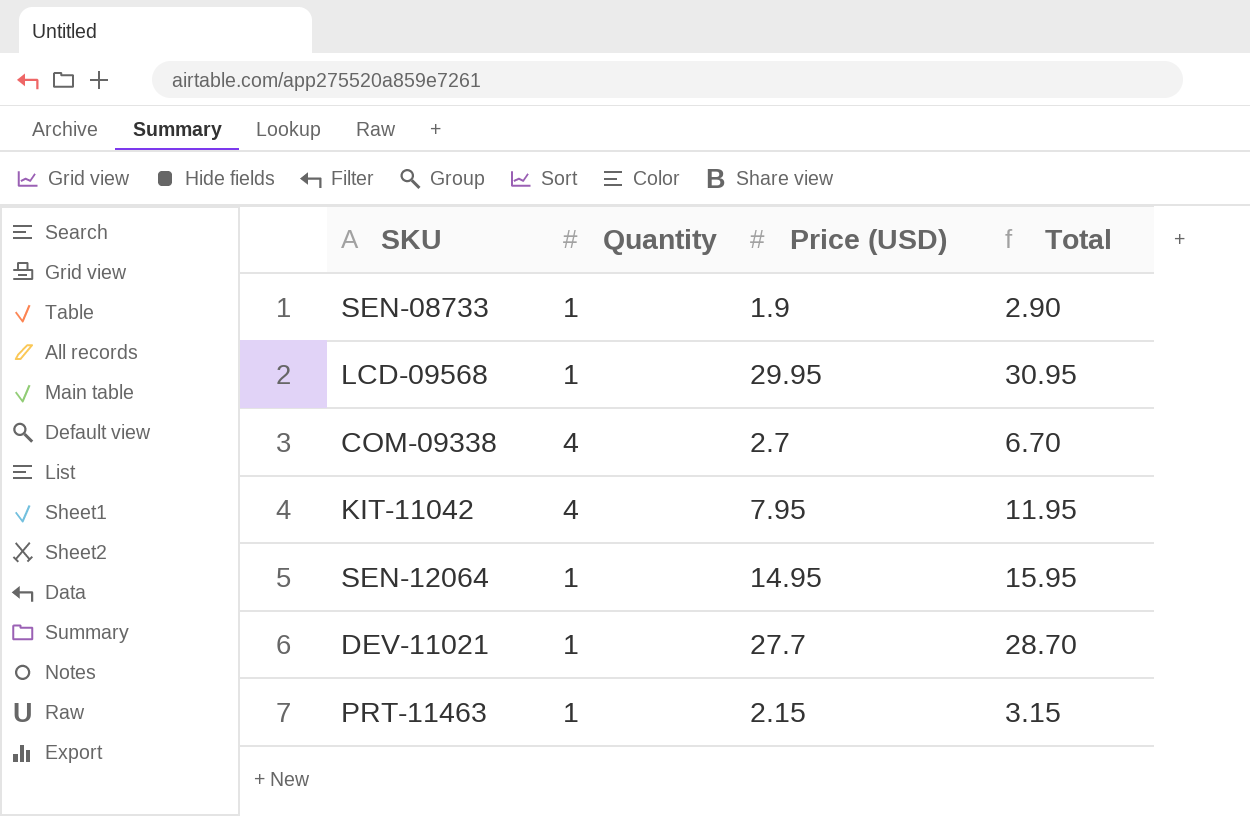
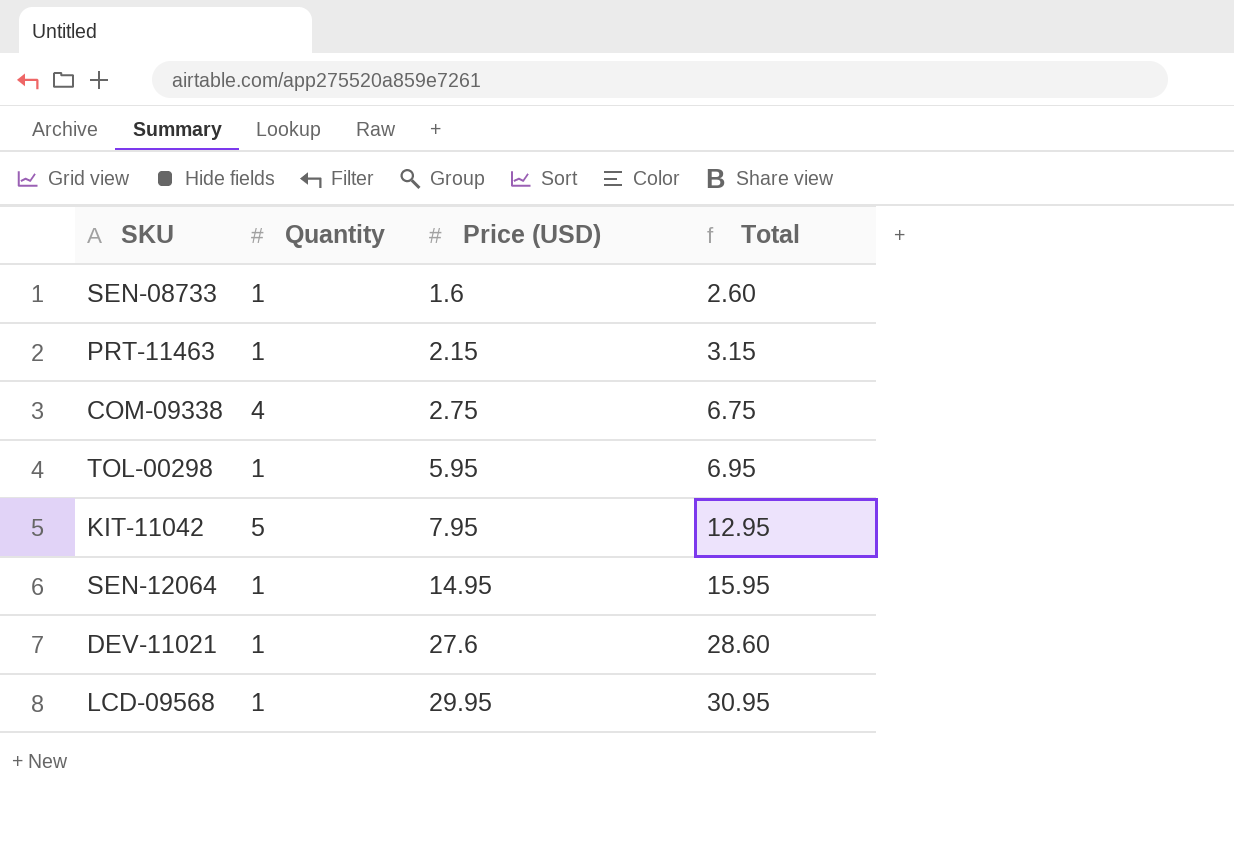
row order: none -> Price (USD) ascending
SEN-08733 | Price (USD): 1.9 -> 1.6
SEN-08733 | Total: 2.90 -> 2.60
COM-09338 | Price (USD): 2.7 -> 2.75
COM-09338 | Total: 6.70 -> 6.75
row TOL-00298: none -> 1 | 5.95 | 6.95
KIT-11042 | Quantity: 4 -> 5
KIT-11042 | Total: 11.95 -> 12.95
DEV-11021 | Price (USD): 27.7 -> 27.6
DEV-11021 | Total: 28.70 -> 28.60

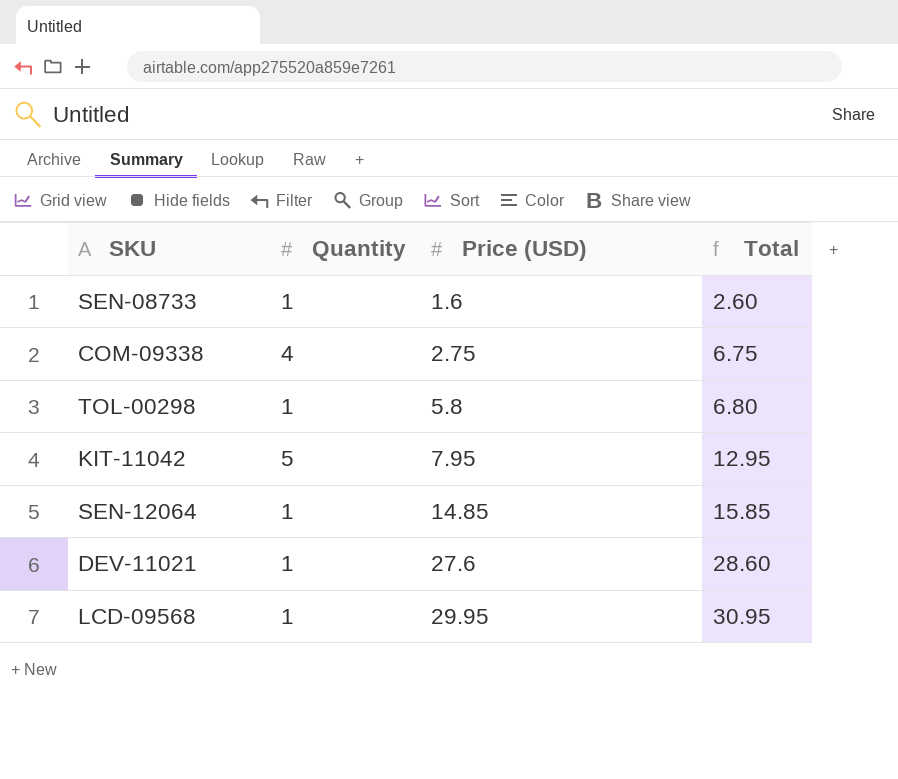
row PRT-11463: 1 | 2.15 | 3.15 -> none
TOL-00298 | Price (USD): 5.95 -> 5.8
TOL-00298 | Total: 6.95 -> 6.80
SEN-12064 | Price (USD): 14.95 -> 14.85
SEN-12064 | Total: 15.95 -> 15.85

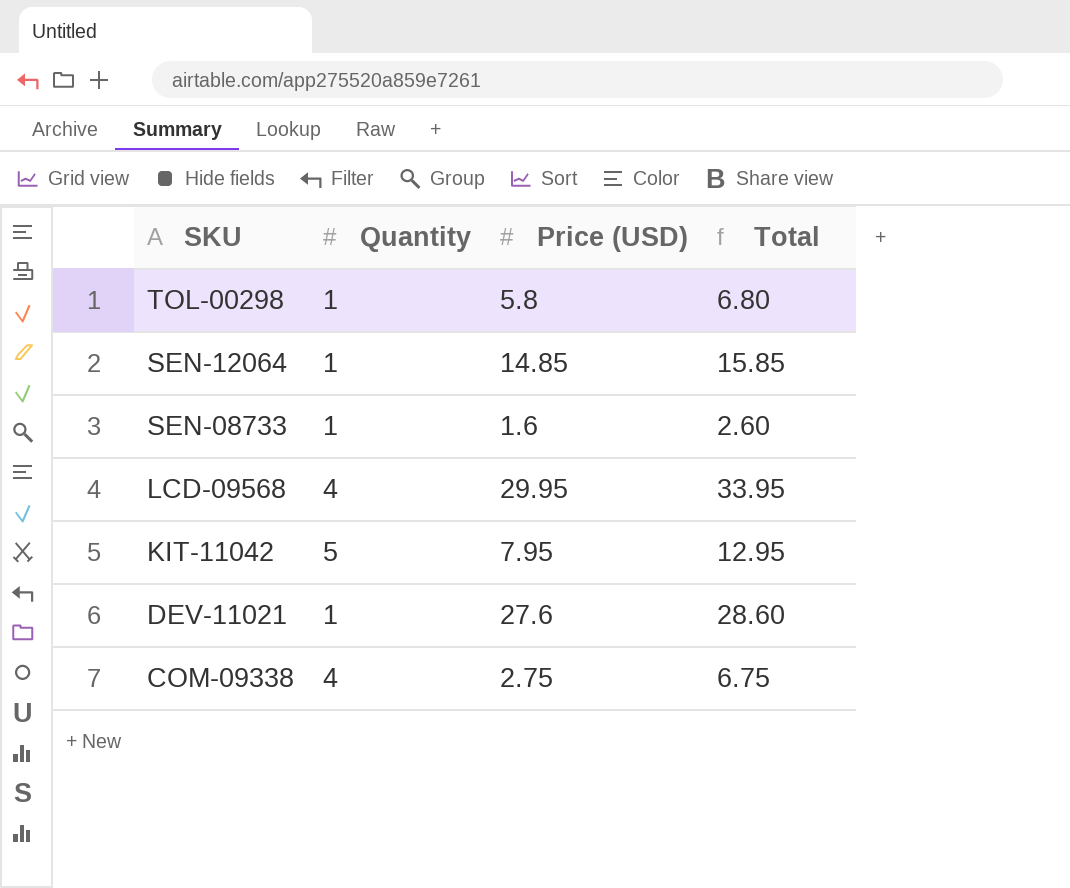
row order: Price (USD) ascending -> SKU descending
LCD-09568 | Quantity: 1 -> 4
LCD-09568 | Total: 30.95 -> 33.95

